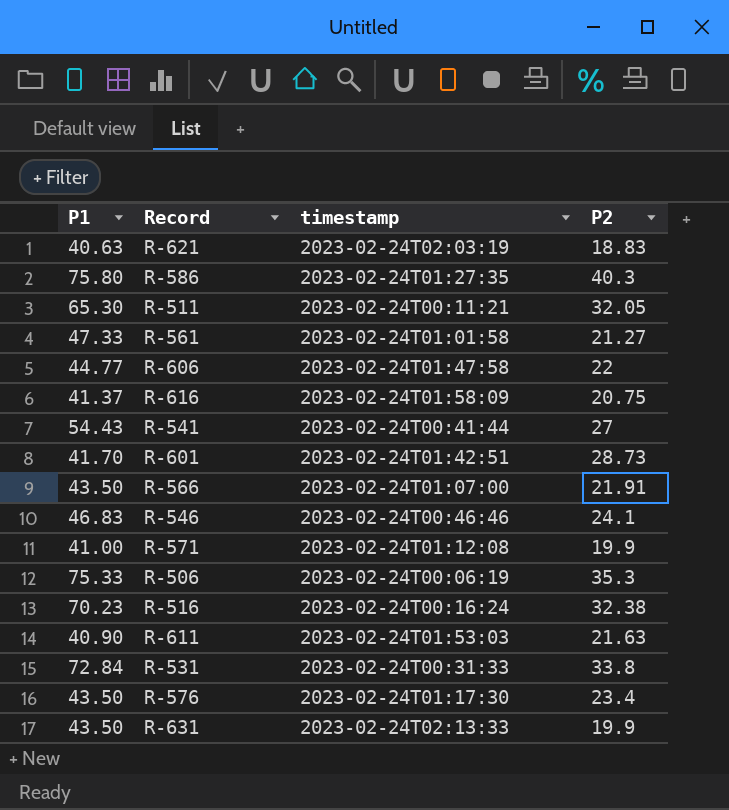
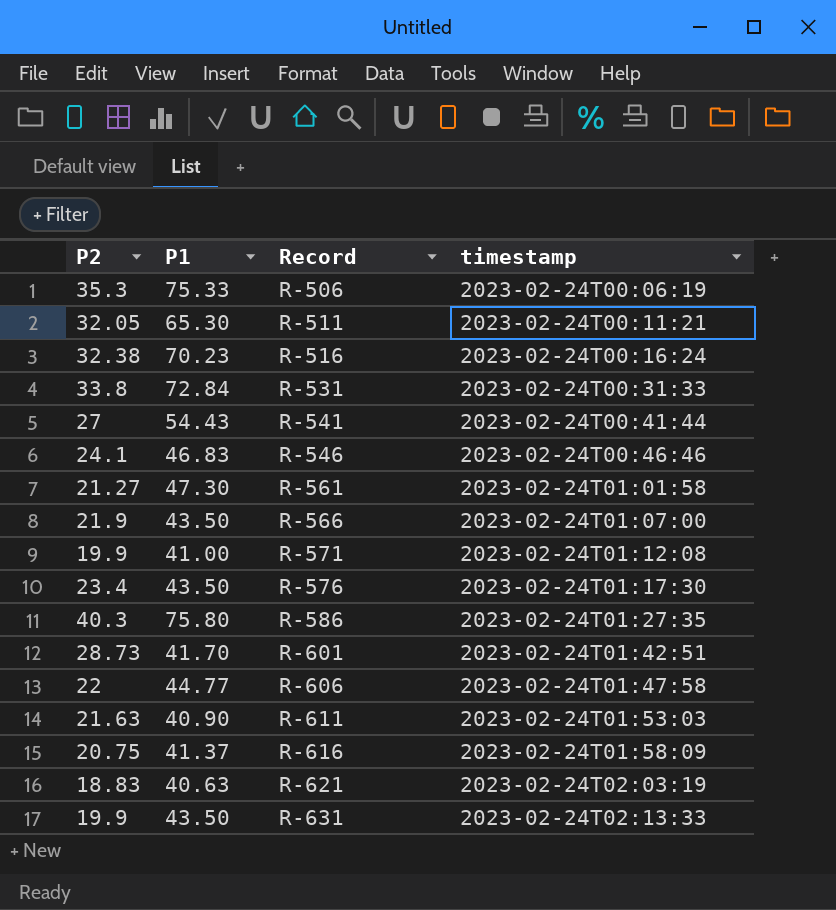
row order: none -> Record ascending
column P2 | position: 4 -> 1
R-561 | P1: 47.33 -> 47.30
R-566 | P2: 21.91 -> 21.9

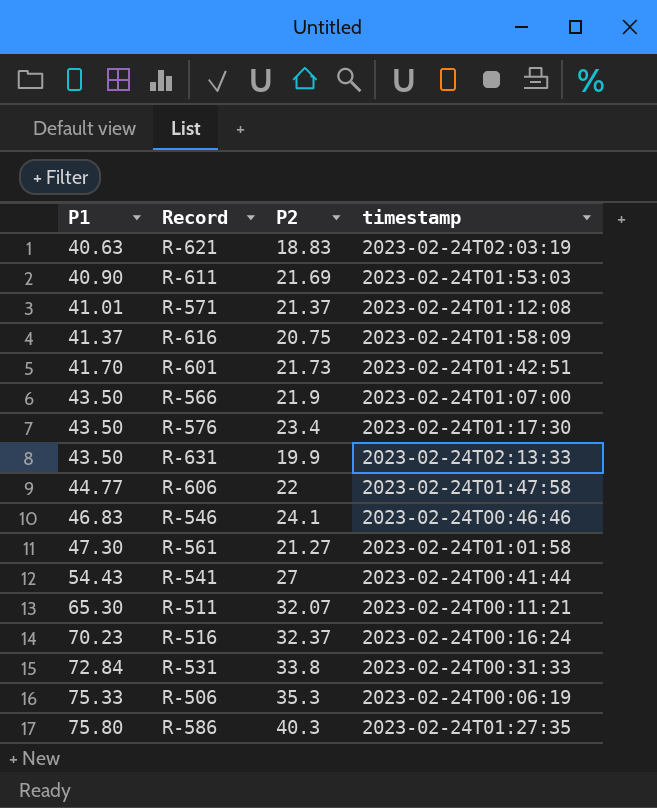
row order: Record ascending -> P1 ascending
column P2 | position: 1 -> 3
R-611 | P2: 21.63 -> 21.69
R-571 | P1: 41.00 -> 41.01
R-571 | P2: 19.9 -> 21.37
R-601 | P2: 28.73 -> 21.73
R-511 | P2: 32.05 -> 32.07
R-516 | P2: 32.38 -> 32.37

